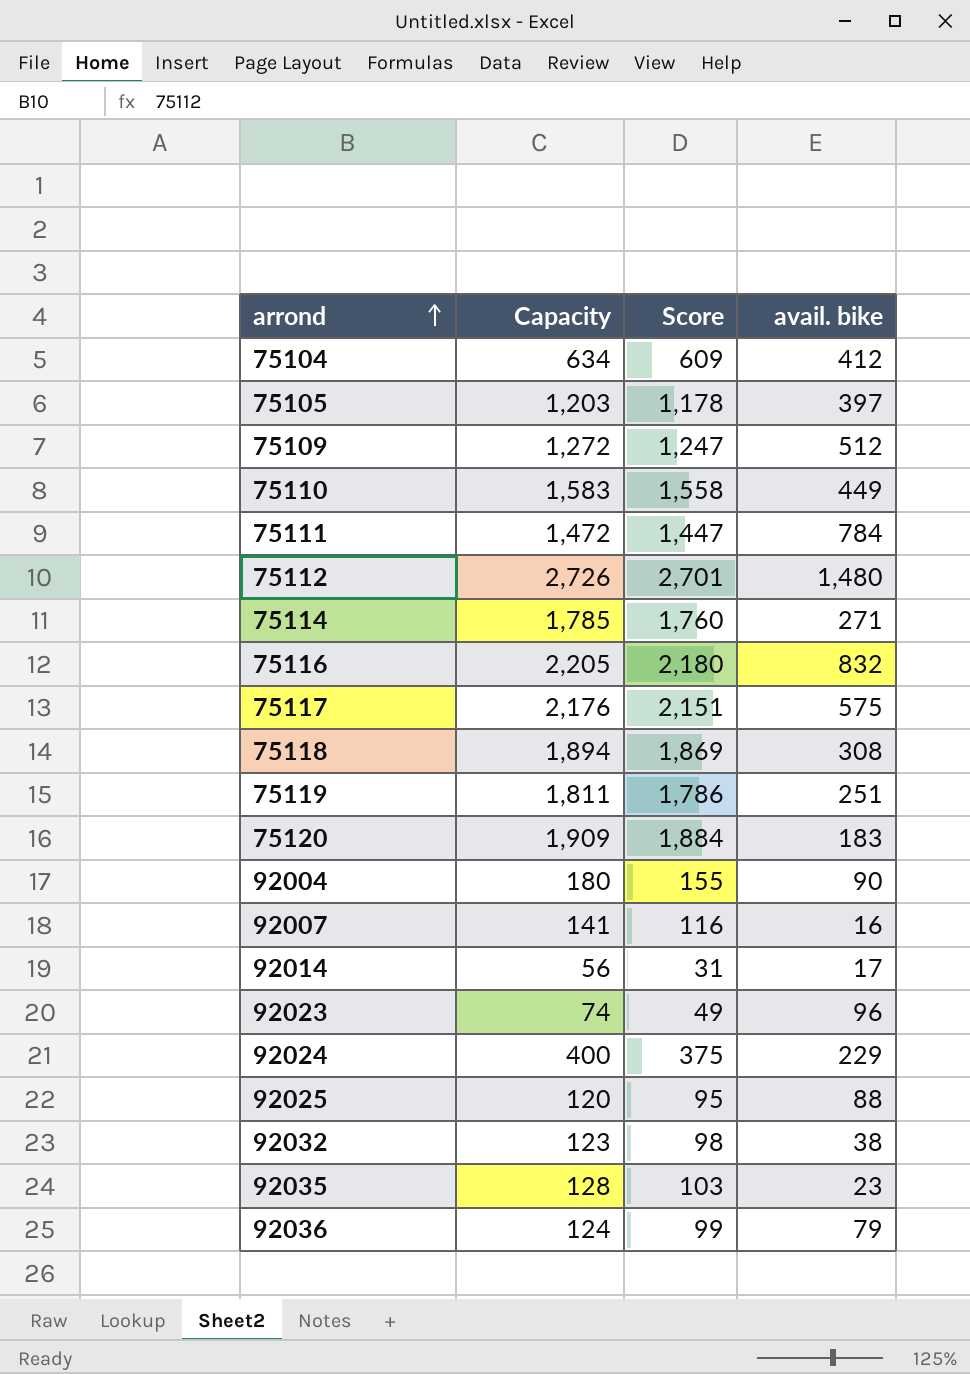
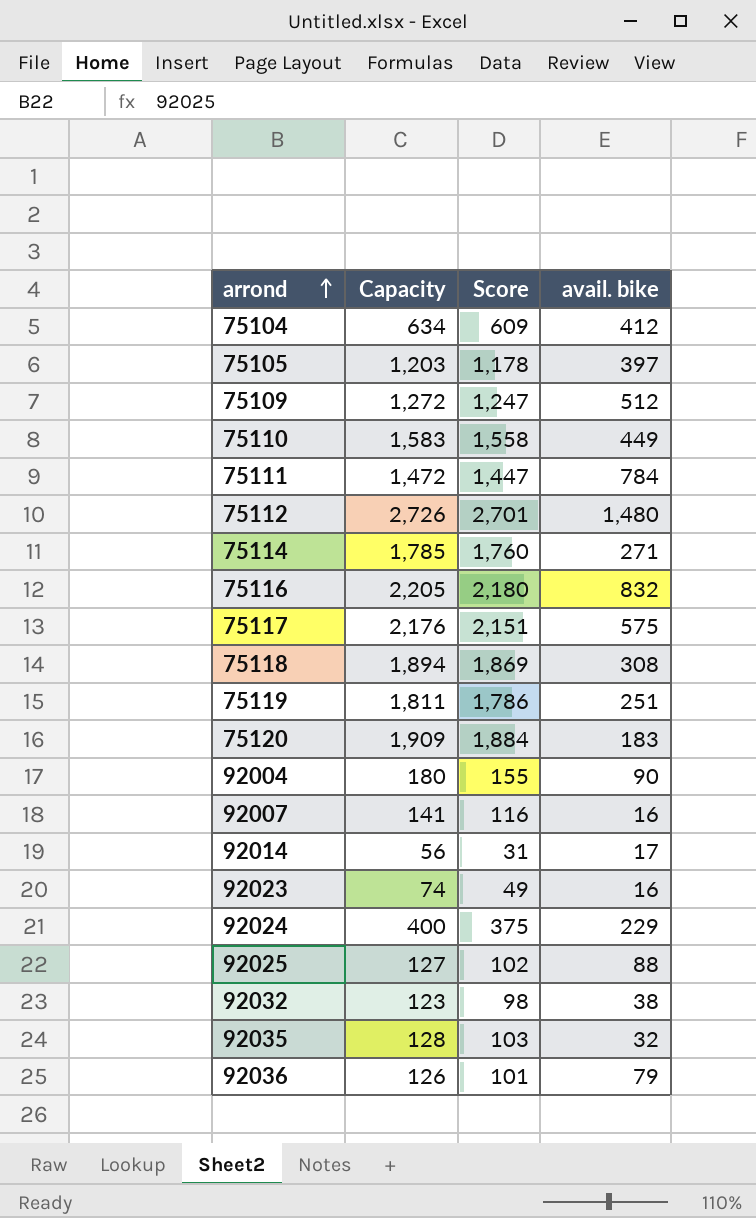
92023 | avail. bike: 96 -> 16
92025 | Capacity: 120 -> 127
92025 | Score: 95 -> 102
92035 | avail. bike: 23 -> 32
92036 | Capacity: 124 -> 126
92036 | Score: 99 -> 101

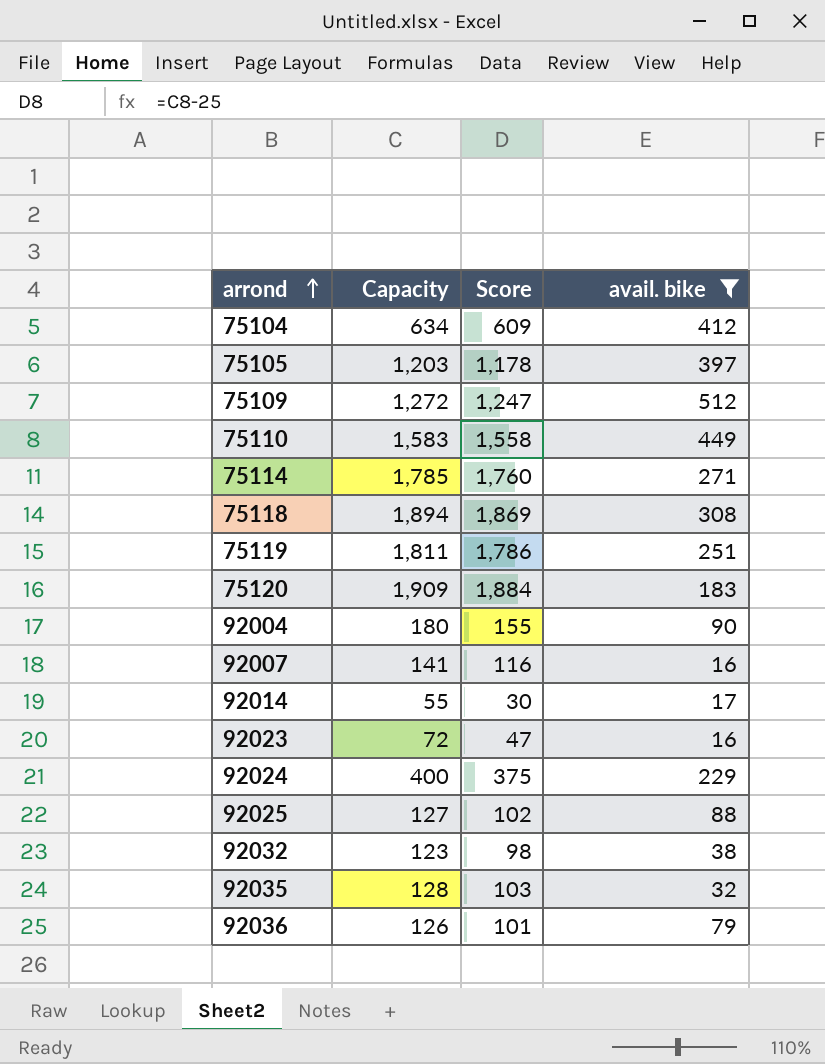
filter: none -> avail. bike <= 512
92014 | Capacity: 56 -> 55
92014 | Score: 31 -> 30
92023 | Capacity: 74 -> 72
92023 | Score: 49 -> 47

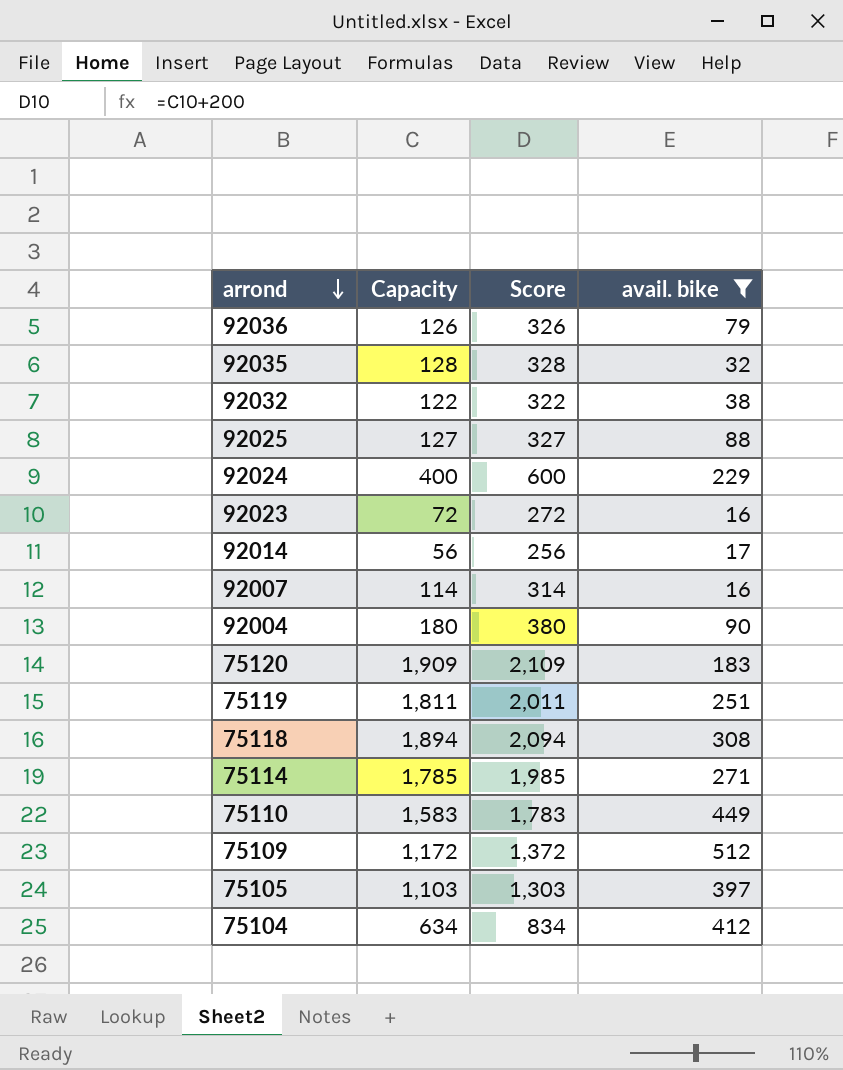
row order: arrond ascending -> arrond descending
column Score | formula: [Capacity] - 25 -> [Capacity] + 200
92032 | Capacity: 123 -> 122
92014 | Capacity: 55 -> 56
92007 | Capacity: 141 -> 114
75109 | Capacity: 1,272 -> 1,172
75105 | Capacity: 1,203 -> 1,103

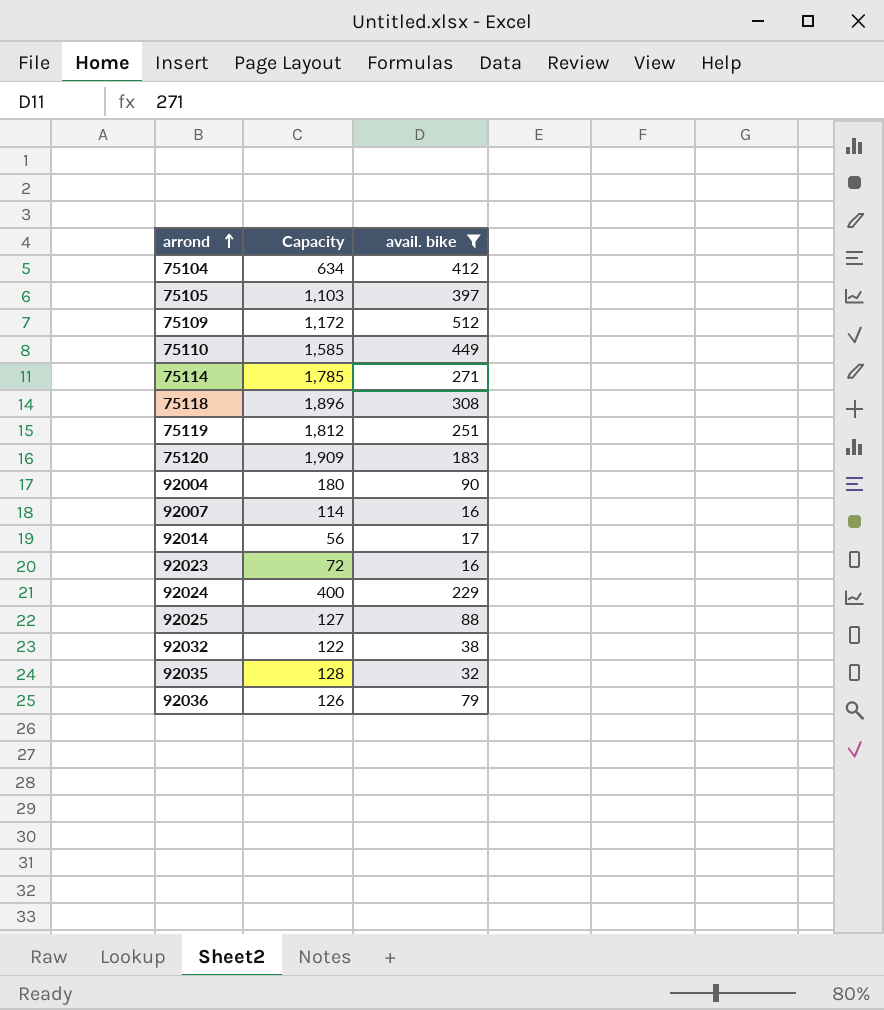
row order: arrond descending -> arrond ascending
column Score | formula: [Capacity] + 200 -> none
75110 | Capacity: 1,583 -> 1,585
75118 | Capacity: 1,894 -> 1,896
75119 | Capacity: 1,811 -> 1,812

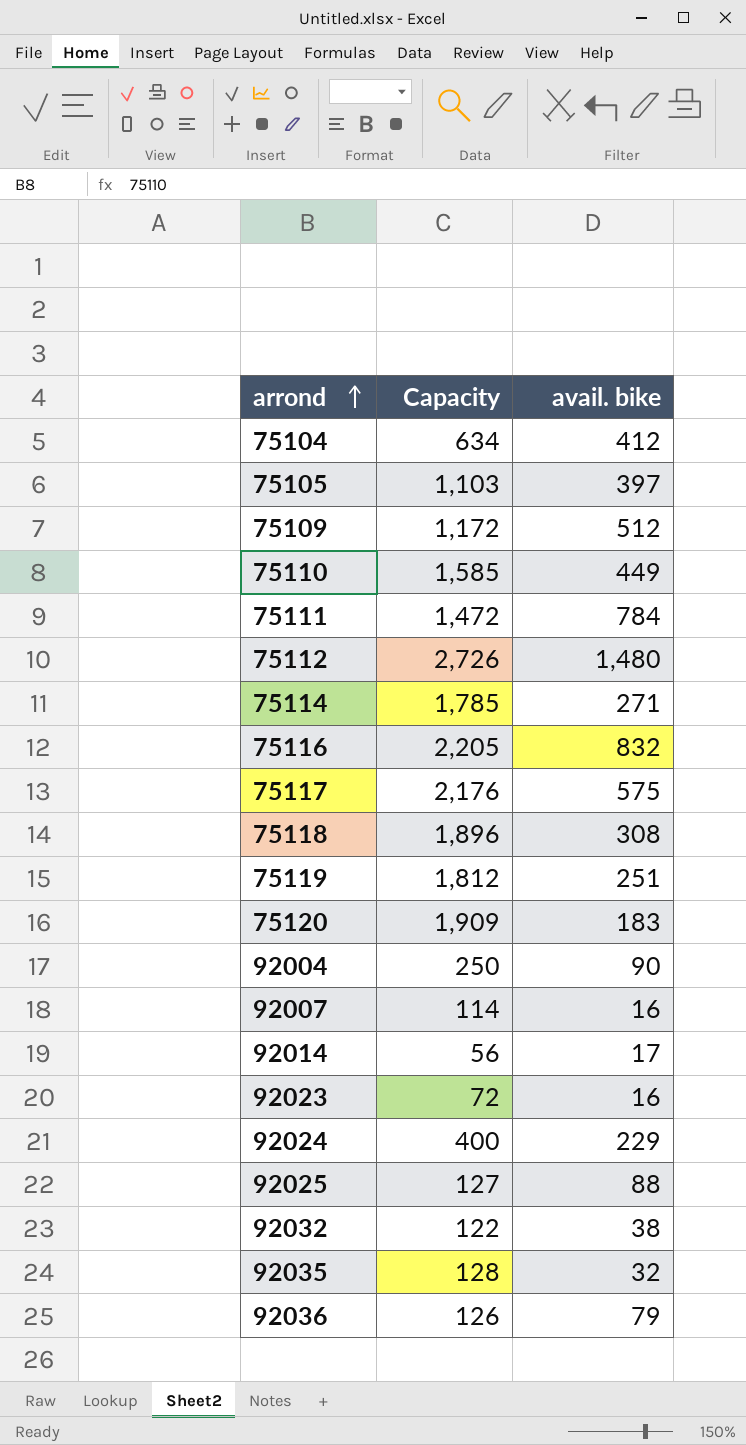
filter: avail. bike <= 512 -> none
92004 | Capacity: 180 -> 250

